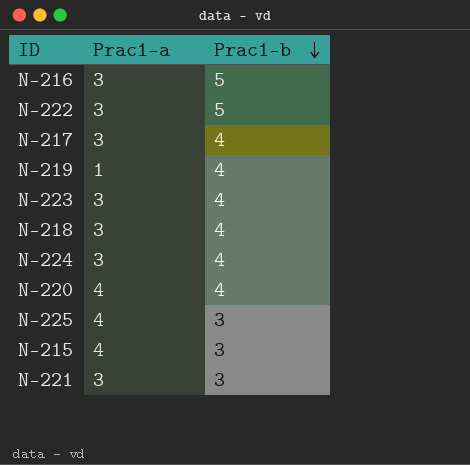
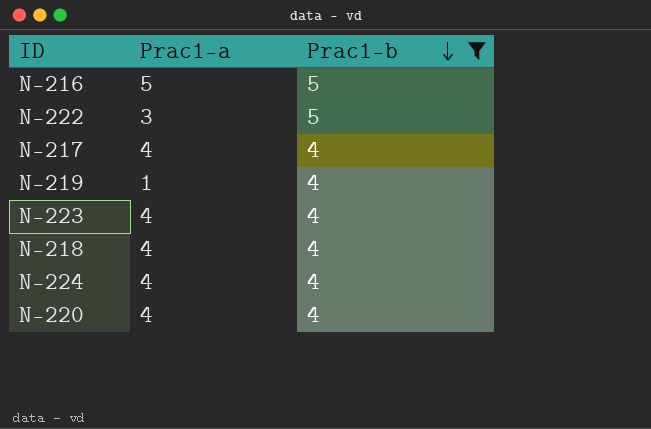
filter: none -> Prac1-b != 3
N-216 | Prac1-a: 3 -> 5
N-217 | Prac1-a: 3 -> 4
N-223 | Prac1-a: 3 -> 4
N-218 | Prac1-a: 3 -> 4
N-224 | Prac1-a: 3 -> 4

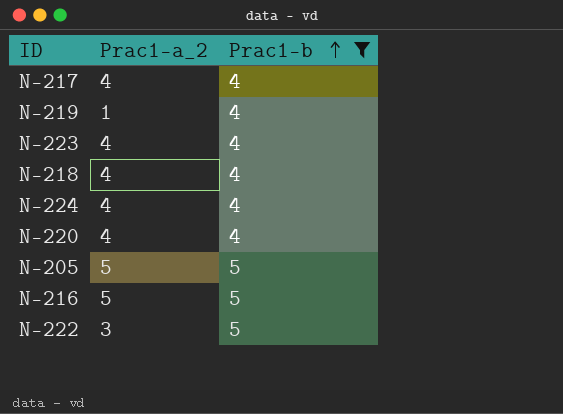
row order: Prac1-b descending -> Prac1-b ascending
column name: Prac1-a -> Prac1-a_2
row N-205: none -> 5 | 5

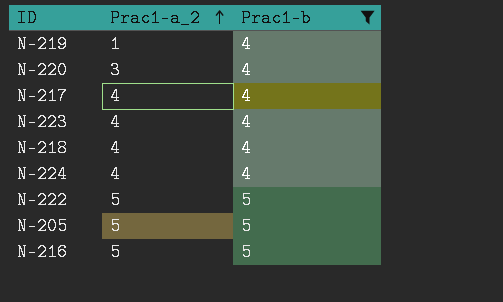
row order: Prac1-b ascending -> Prac1-a_2 ascending
N-220 | Prac1-a_2: 4 -> 3
N-222 | Prac1-a_2: 3 -> 5

